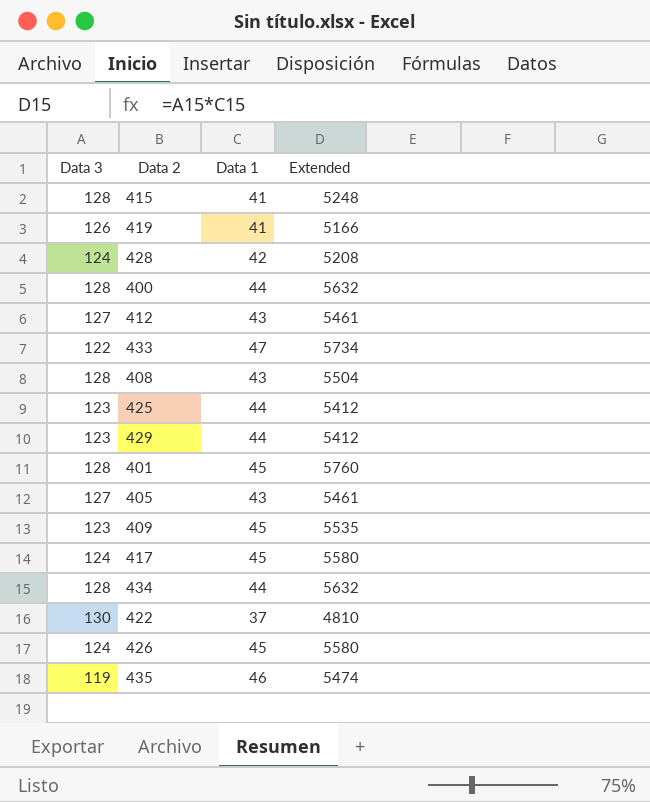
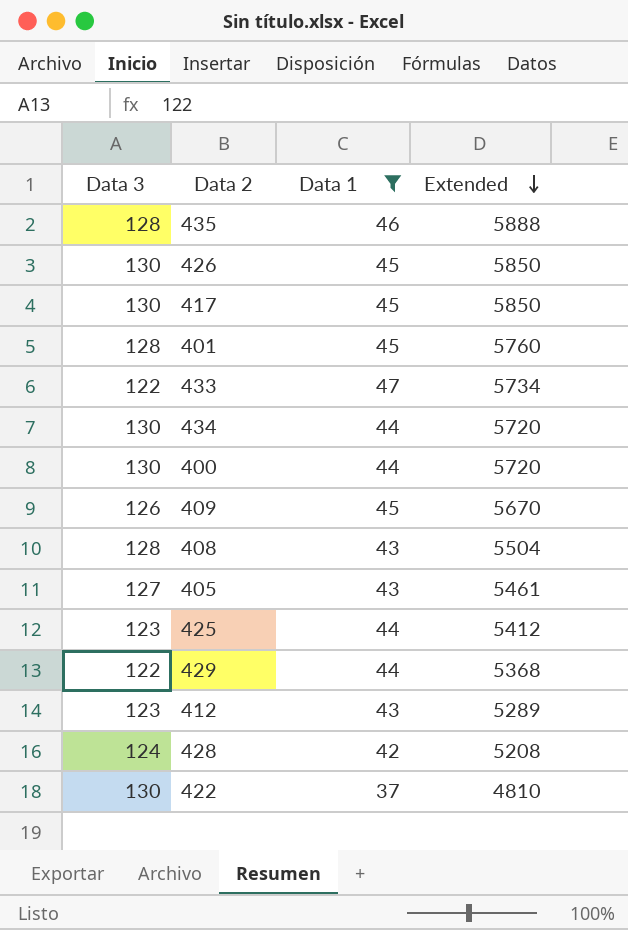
filter: none -> Data 1 != 41
row order: none -> Extended descending
435 | Data 3: 119 -> 128
435 | Extended: 5474 -> 5888
426 | Data 3: 124 -> 130
426 | Extended: 5580 -> 5850
417 | Data 3: 124 -> 130
417 | Extended: 5580 -> 5850
434 | Data 3: 128 -> 130
434 | Extended: 5632 -> 5720
400 | Data 3: 128 -> 130
400 | Extended: 5632 -> 5720
409 | Data 3: 123 -> 126
409 | Extended: 5535 -> 5670
429 | Data 3: 123 -> 122
429 | Extended: 5412 -> 5368
412 | Data 3: 127 -> 123
412 | Extended: 5461 -> 5289

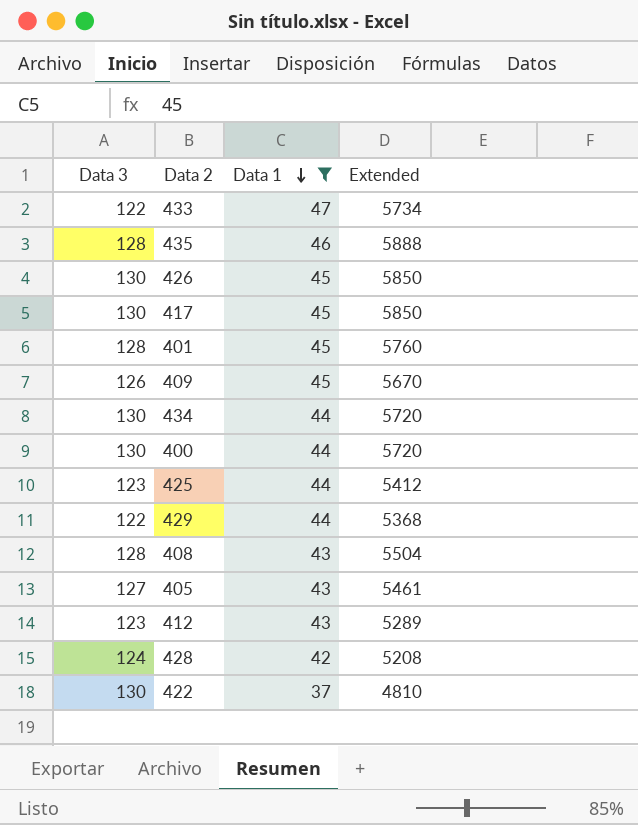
row order: Extended descending -> Data 1 descending

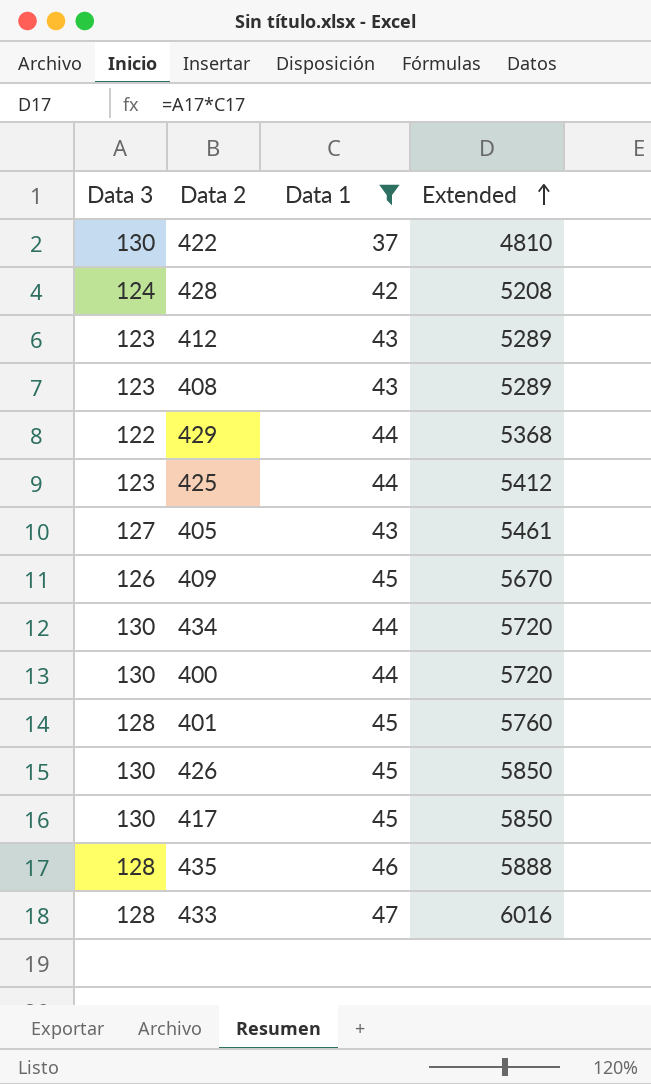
row order: Data 1 descending -> Extended ascending
408 | Data 3: 128 -> 123
408 | Extended: 5504 -> 5289
433 | Data 3: 122 -> 128
433 | Extended: 5734 -> 6016

